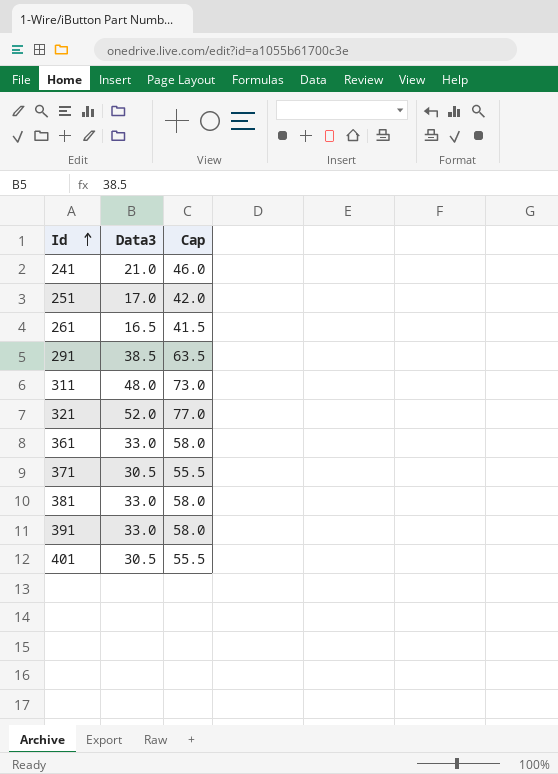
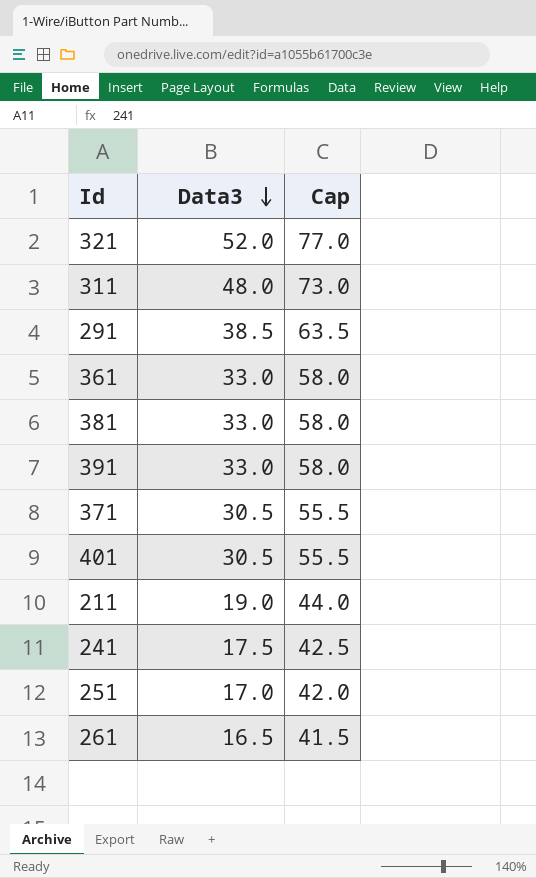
row order: Id ascending -> Data3 descending
row 211: none -> 19.0 | 44.0
241 | Data3: 21.0 -> 17.5
241 | Cap: 46.0 -> 42.5

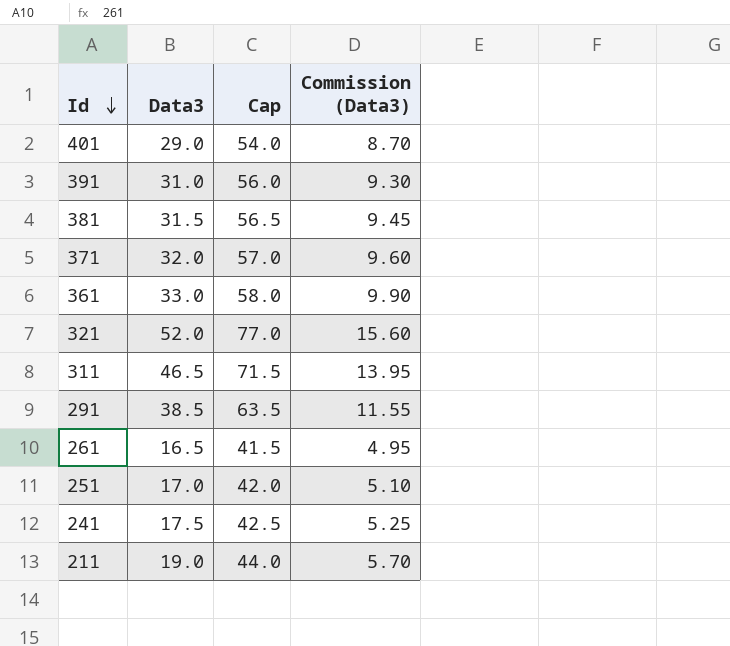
row order: Data3 descending -> Id descending
column Commission (Data3) | formula: none -> [Data3] * 0.3
401 | Data3: 30.5 -> 29.0
401 | Cap: 55.5 -> 54.0
391 | Data3: 33.0 -> 31.0
391 | Cap: 58.0 -> 56.0
381 | Data3: 33.0 -> 31.5
381 | Cap: 58.0 -> 56.5
371 | Data3: 30.5 -> 32.0
371 | Cap: 55.5 -> 57.0
311 | Data3: 48.0 -> 46.5
311 | Cap: 73.0 -> 71.5

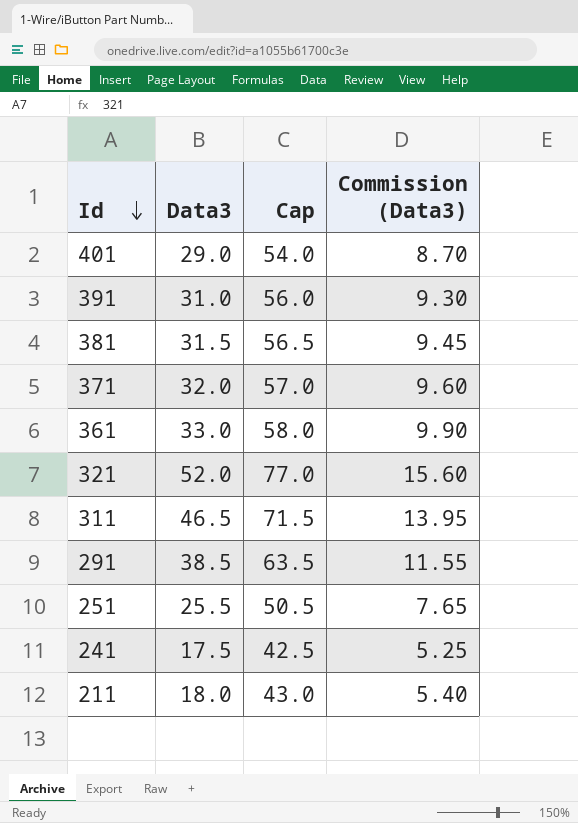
row 261: 16.5 | 41.5 | 4.95 -> none
251 | Data3: 17.0 -> 25.5
251 | Cap: 42.0 -> 50.5
251 | Commission (Data3): 5.10 -> 7.65
211 | Data3: 19.0 -> 18.0
211 | Cap: 44.0 -> 43.0
211 | Commission (Data3): 5.70 -> 5.40

